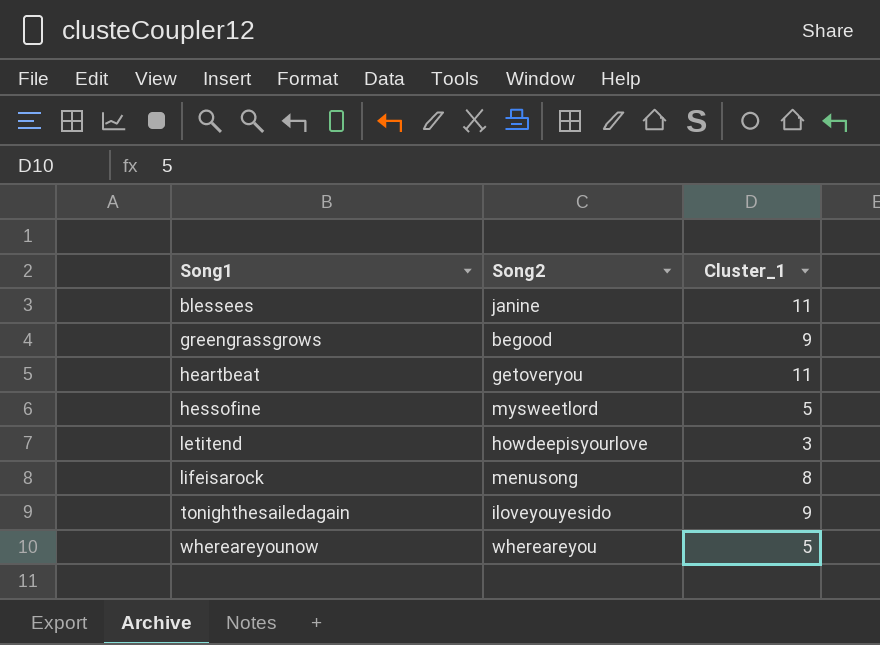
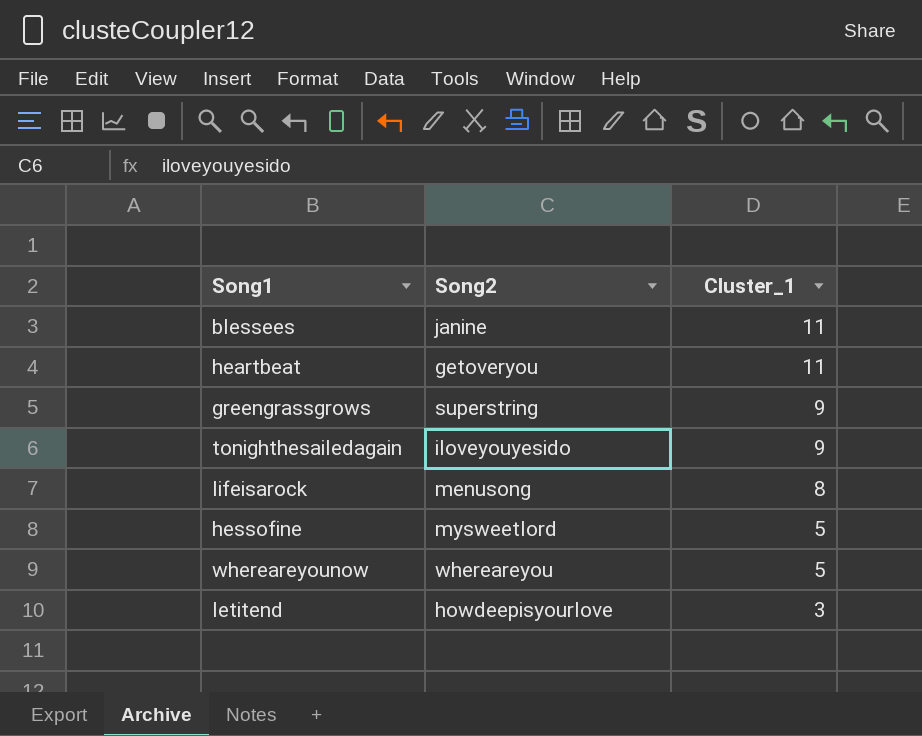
row order: Song1 ascending -> Cluster_1 descending
greengrassgrows | Song2: begood -> superstring

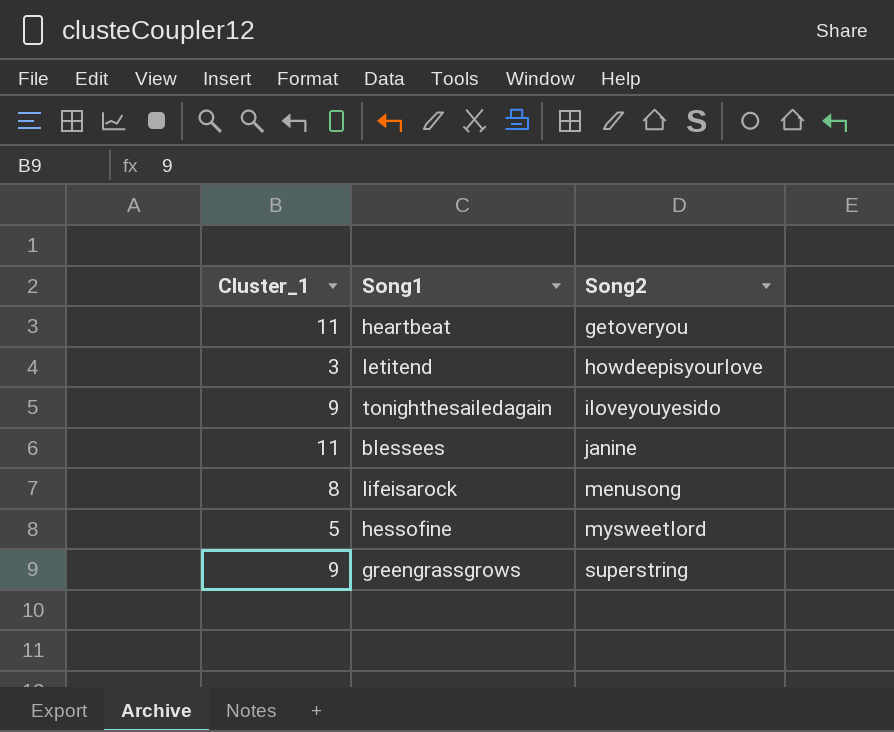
row order: Cluster_1 descending -> Song2 ascending
column Cluster_1 | position: 3 -> 1
row whereareyounow: whereareyou | 5 -> none

